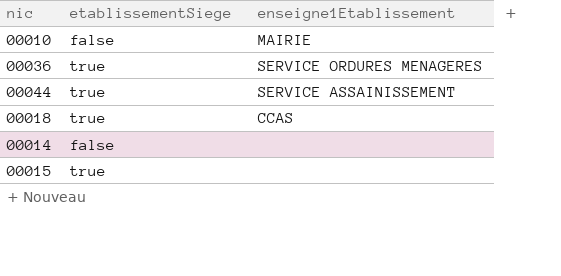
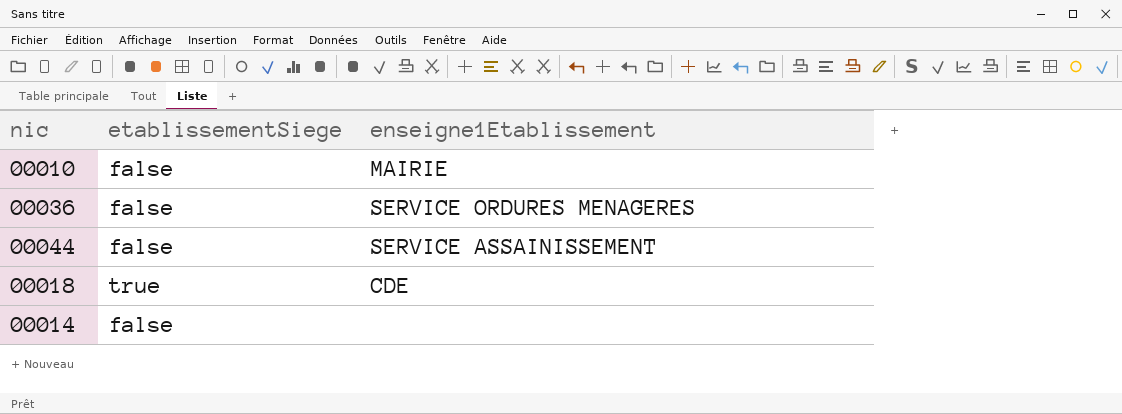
row 00015: true | none -> none
00036 | etablissementSiege: true -> false
00044 | etablissementSiege: true -> false
00018 | enseigne1Etablissement: CCAS -> CDE

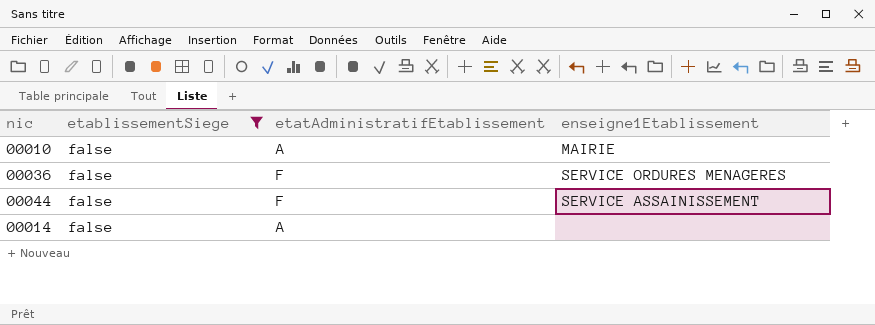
filter: none -> etablissementSiege = false
column etatAdministratifEtablissement | position: none -> 3

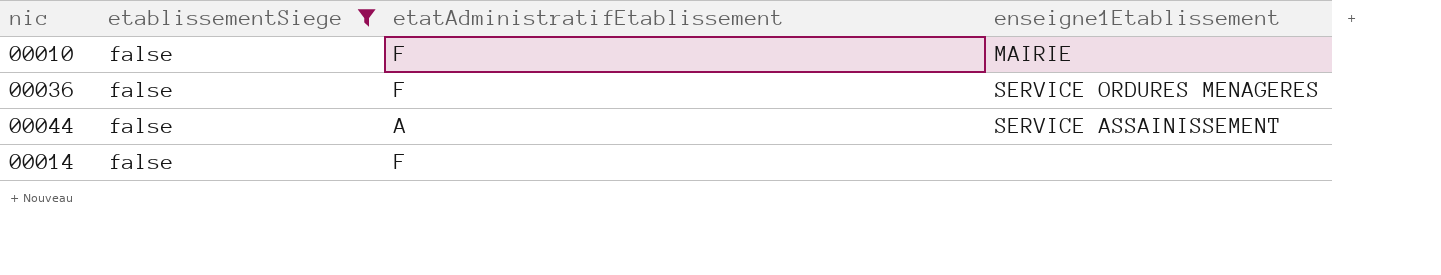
00010 | etatAdministratifEtablissement: A -> F
00044 | etatAdministratifEtablissement: F -> A
00014 | etatAdministratifEtablissement: A -> F

